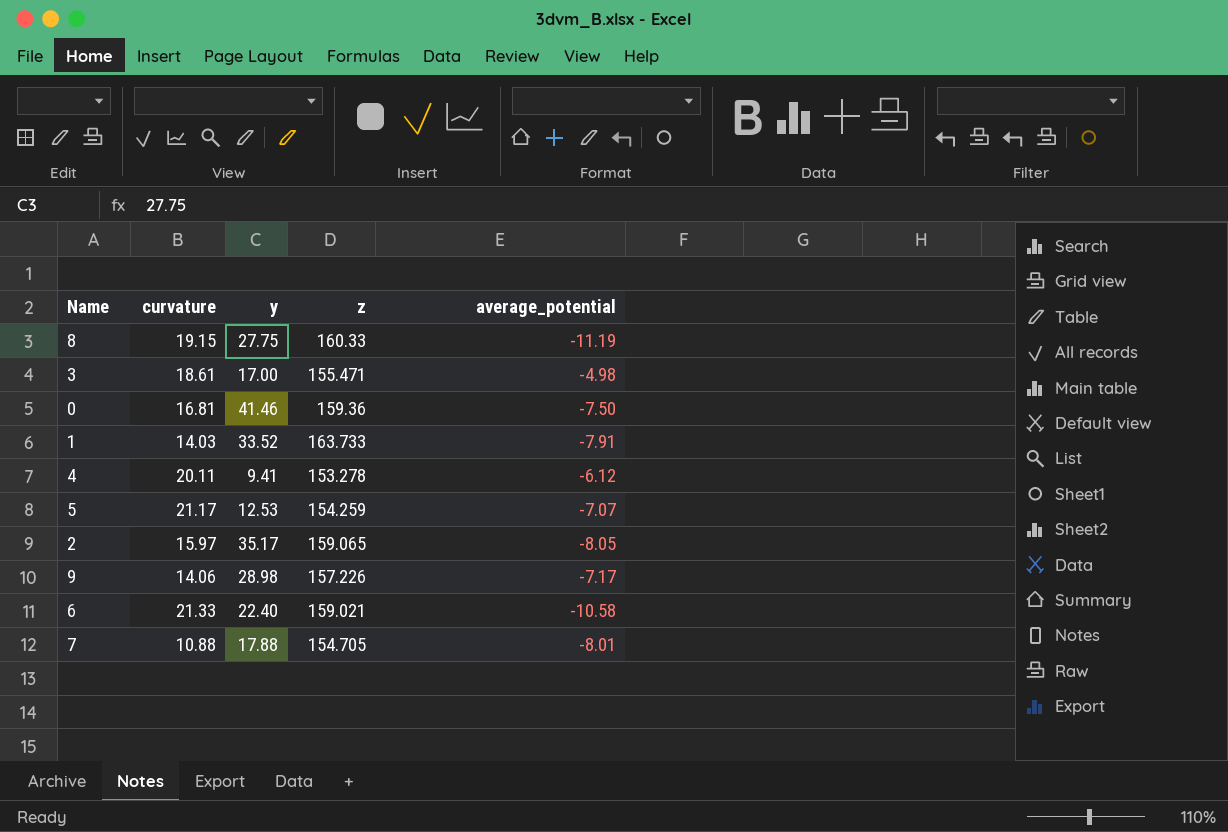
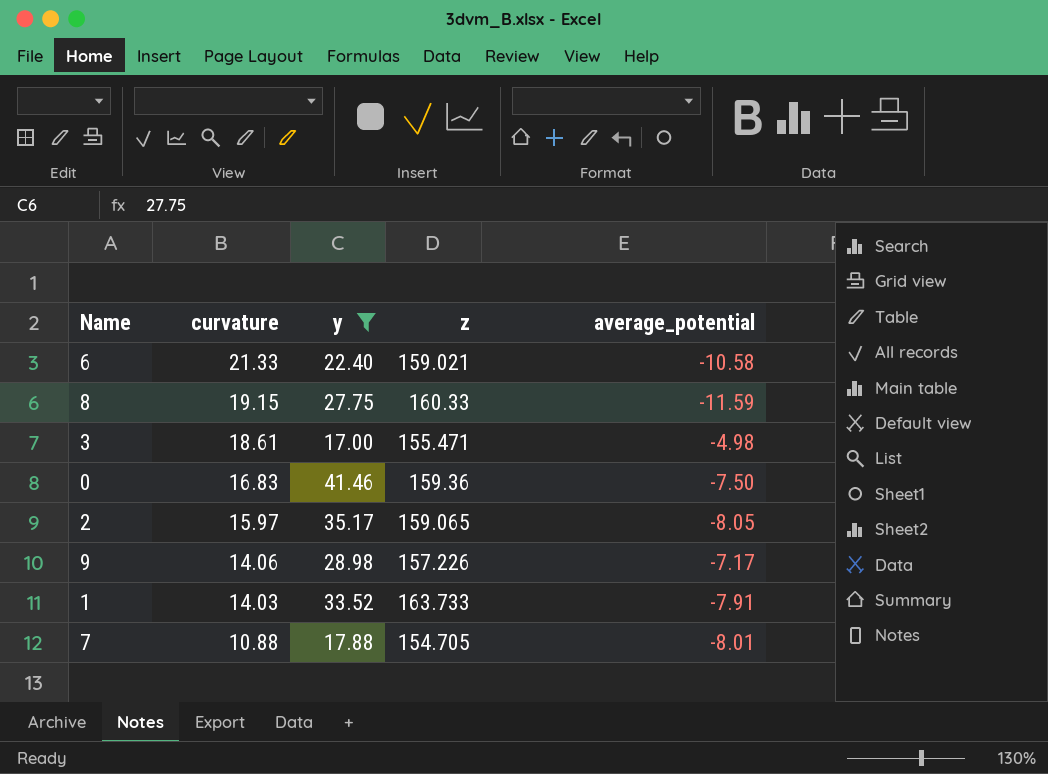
filter: none -> y >= 17.00
row order: none -> curvature descending
8 | average_potential: -11.19 -> -11.59
0 | curvature: 16.81 -> 16.83

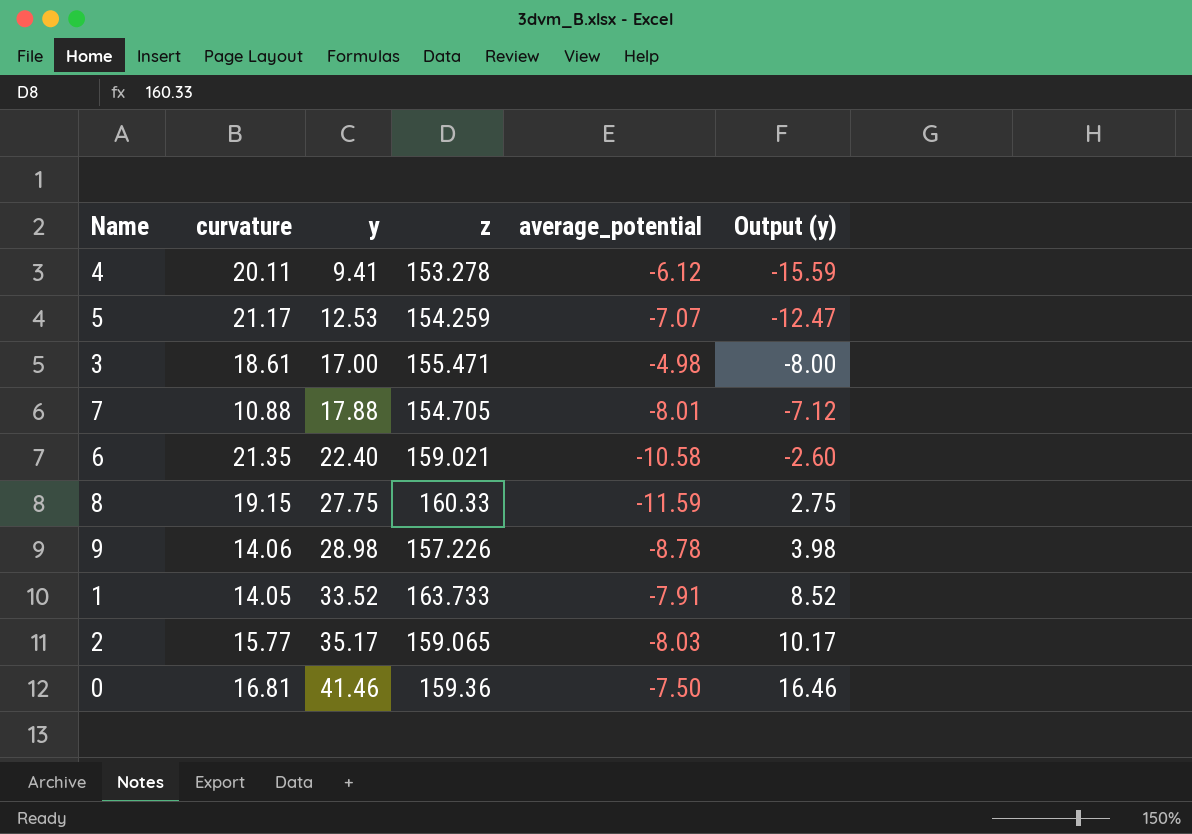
filter: y >= 17.00 -> none
row order: curvature descending -> y ascending
column Output (y) | formula: none -> [y] - 25
6 | curvature: 21.33 -> 21.35
9 | average_potential: -7.17 -> -8.78
1 | curvature: 14.03 -> 14.05
2 | curvature: 15.97 -> 15.77
2 | average_potential: -8.05 -> -8.03
0 | curvature: 16.83 -> 16.81

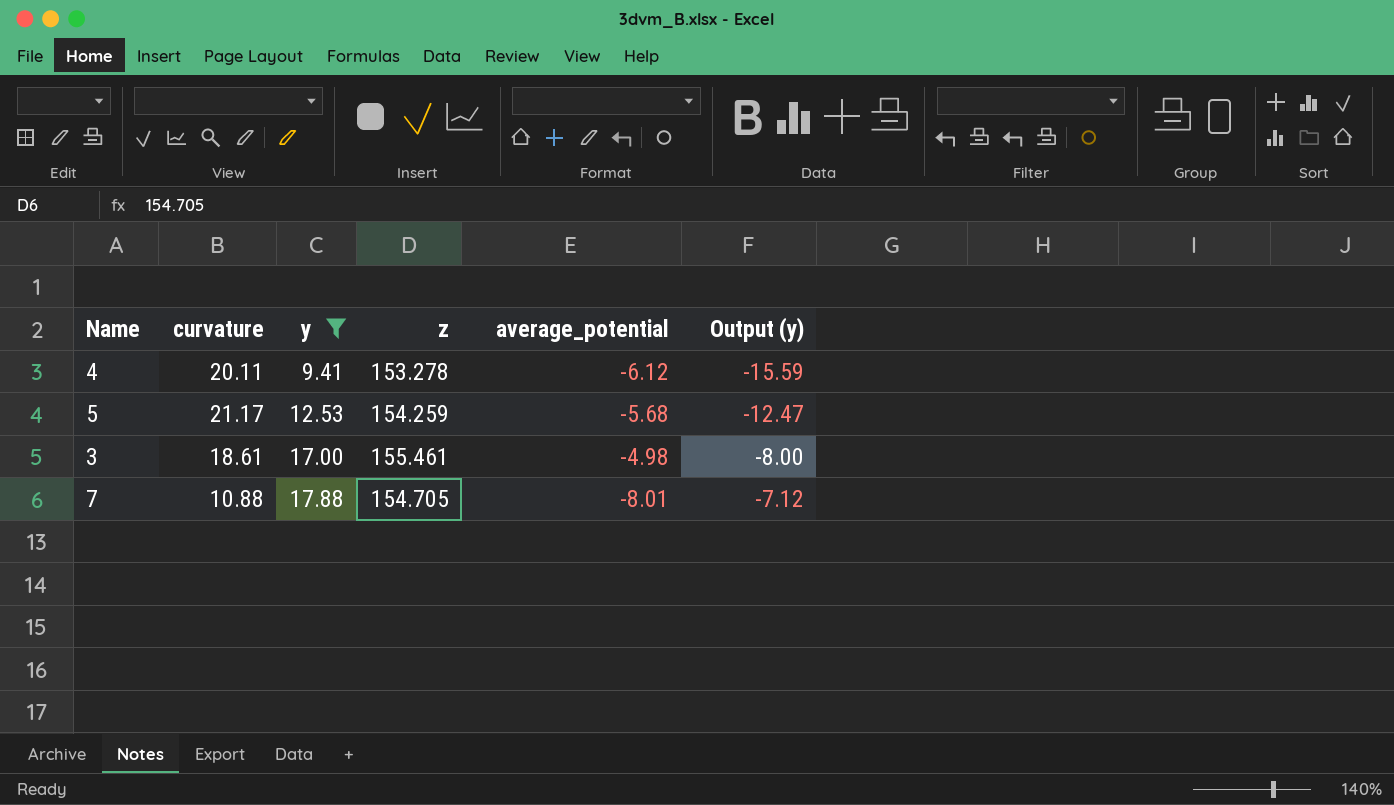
filter: none -> y <= 17.88
5 | average_potential: -7.07 -> -5.68
3 | z: 155.471 -> 155.461

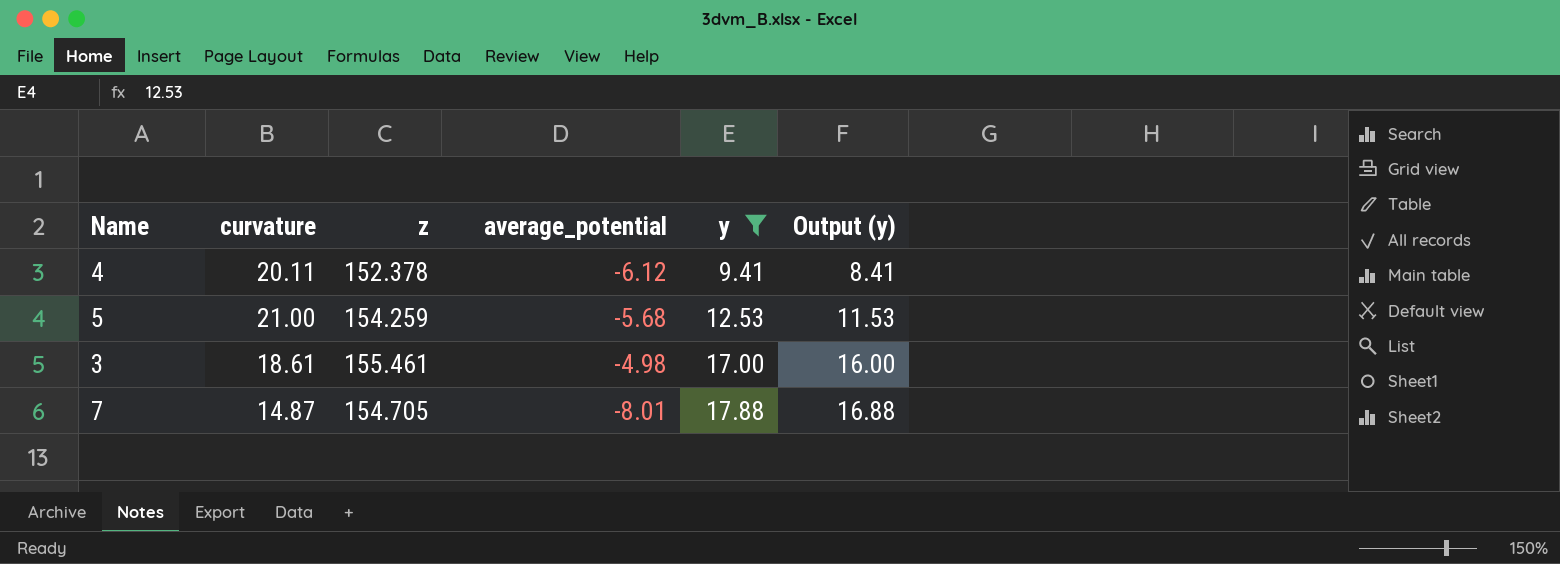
column y | position: 3 -> 5
column Output (y) | formula: [y] - 25 -> [y] - 1
4 | z: 153.278 -> 152.378
5 | curvature: 21.17 -> 21.00
7 | curvature: 10.88 -> 14.87

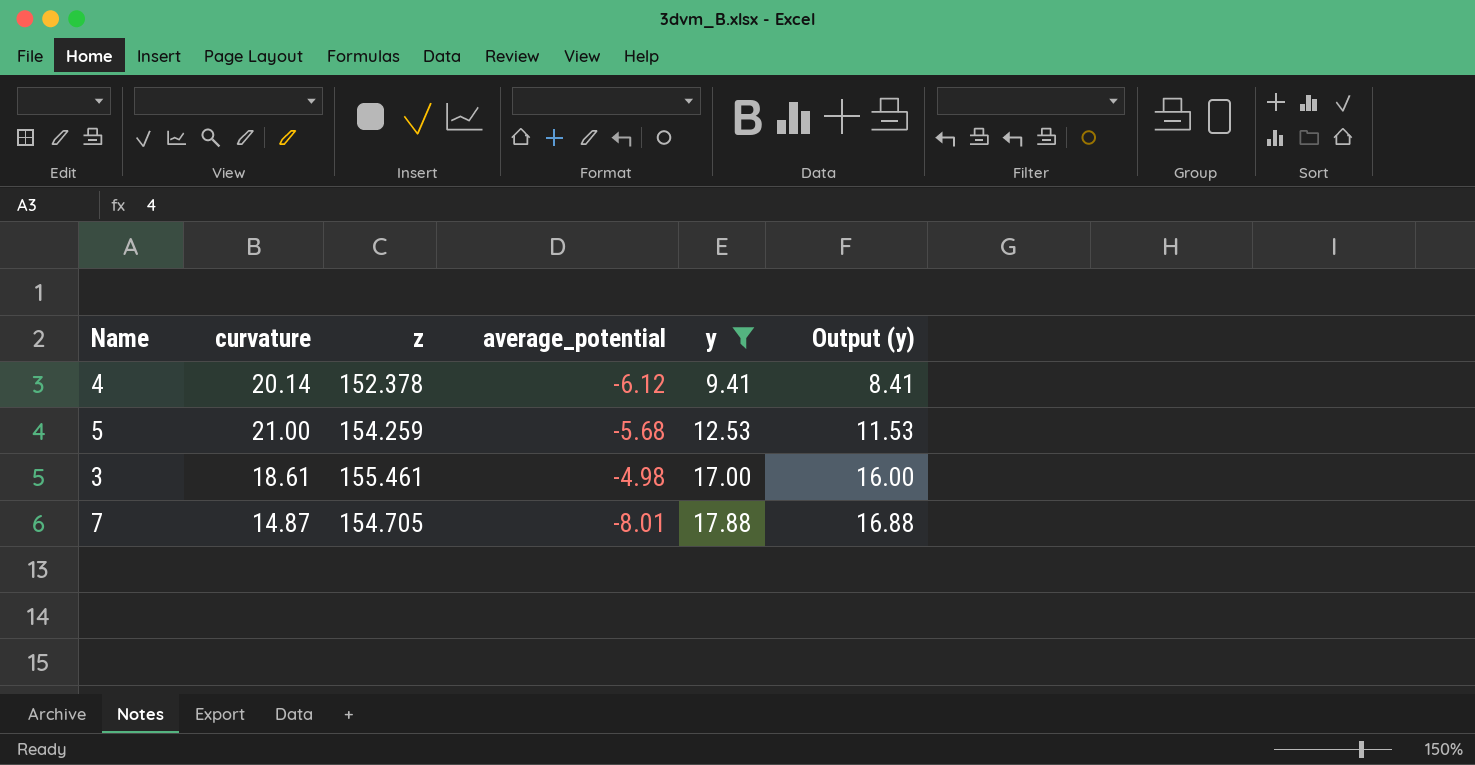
4 | curvature: 20.11 -> 20.14

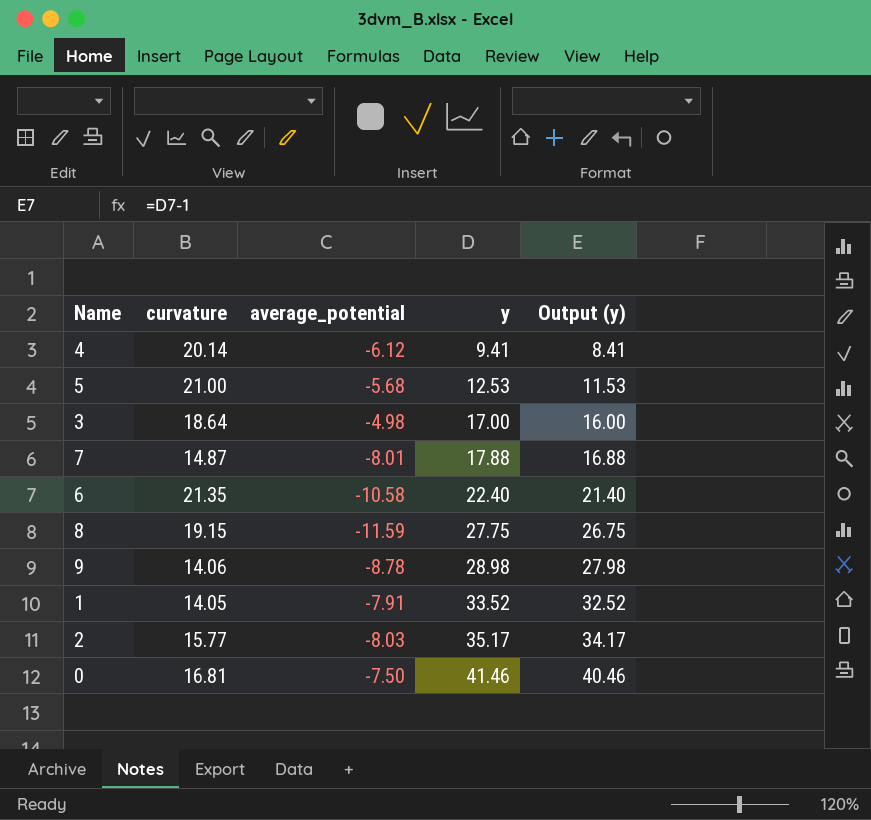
filter: y <= 17.88 -> none
column z | position: 3 -> none
3 | curvature: 18.61 -> 18.64

